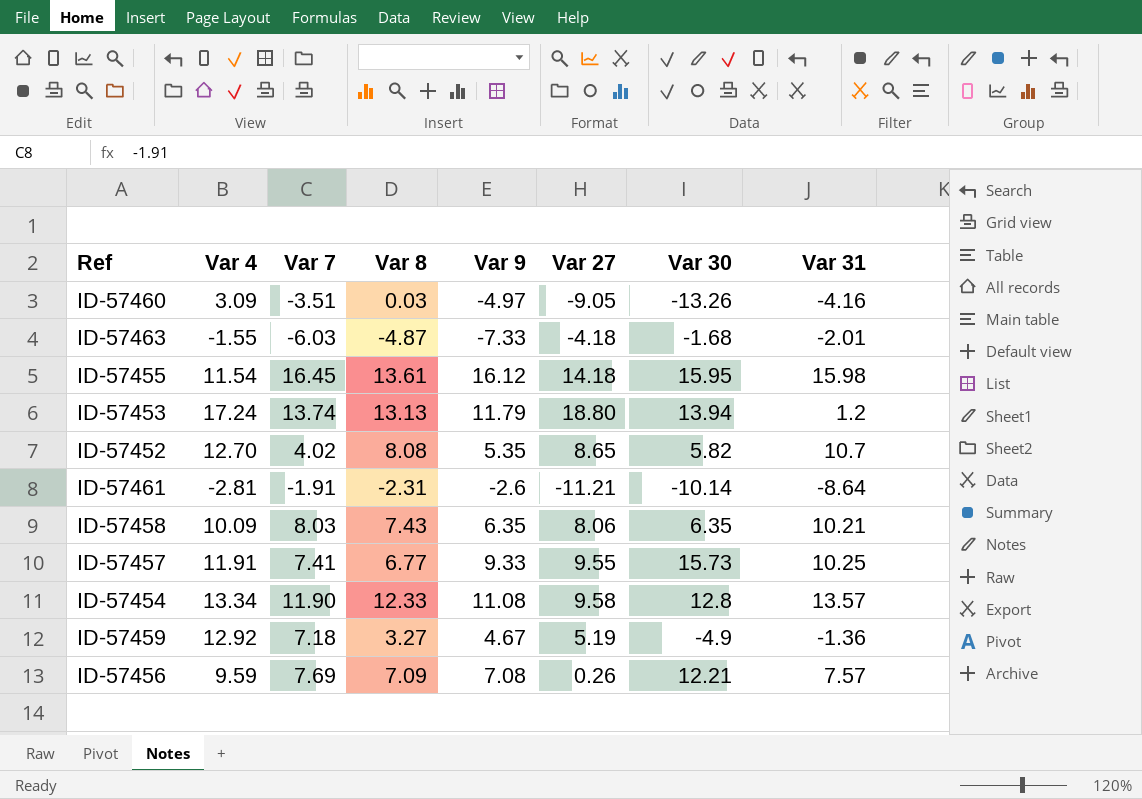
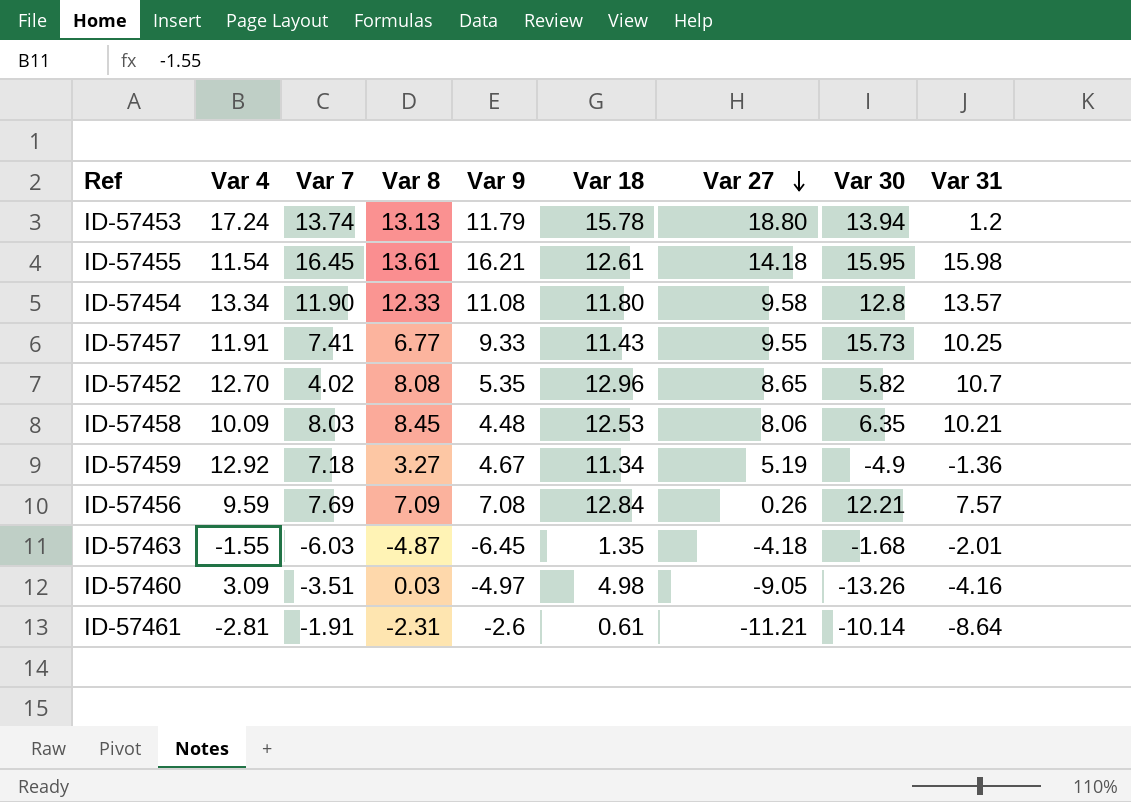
row order: none -> Var 27 descending
column Var 18 | position: none -> 6
ID-57455 | Var 9: 16.12 -> 16.21
ID-57458 | Var 8: 7.43 -> 8.45
ID-57458 | Var 9: 6.35 -> 4.48
ID-57463 | Var 9: -7.33 -> -6.45

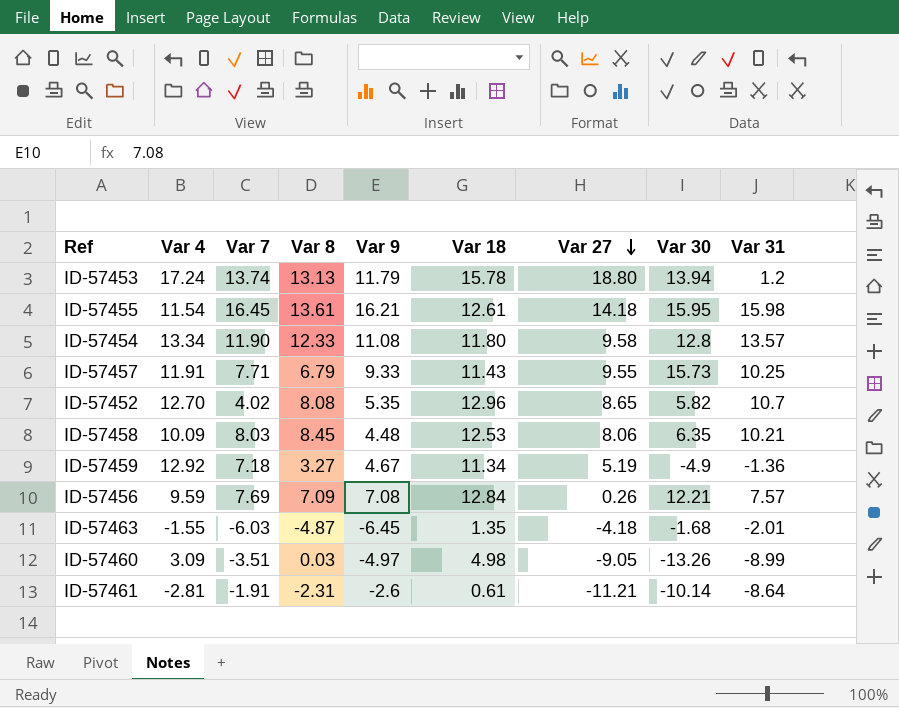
ID-57457 | Var 7: 7.41 -> 7.71
ID-57457 | Var 8: 6.77 -> 6.79
ID-57460 | Var 31: -4.16 -> -8.99

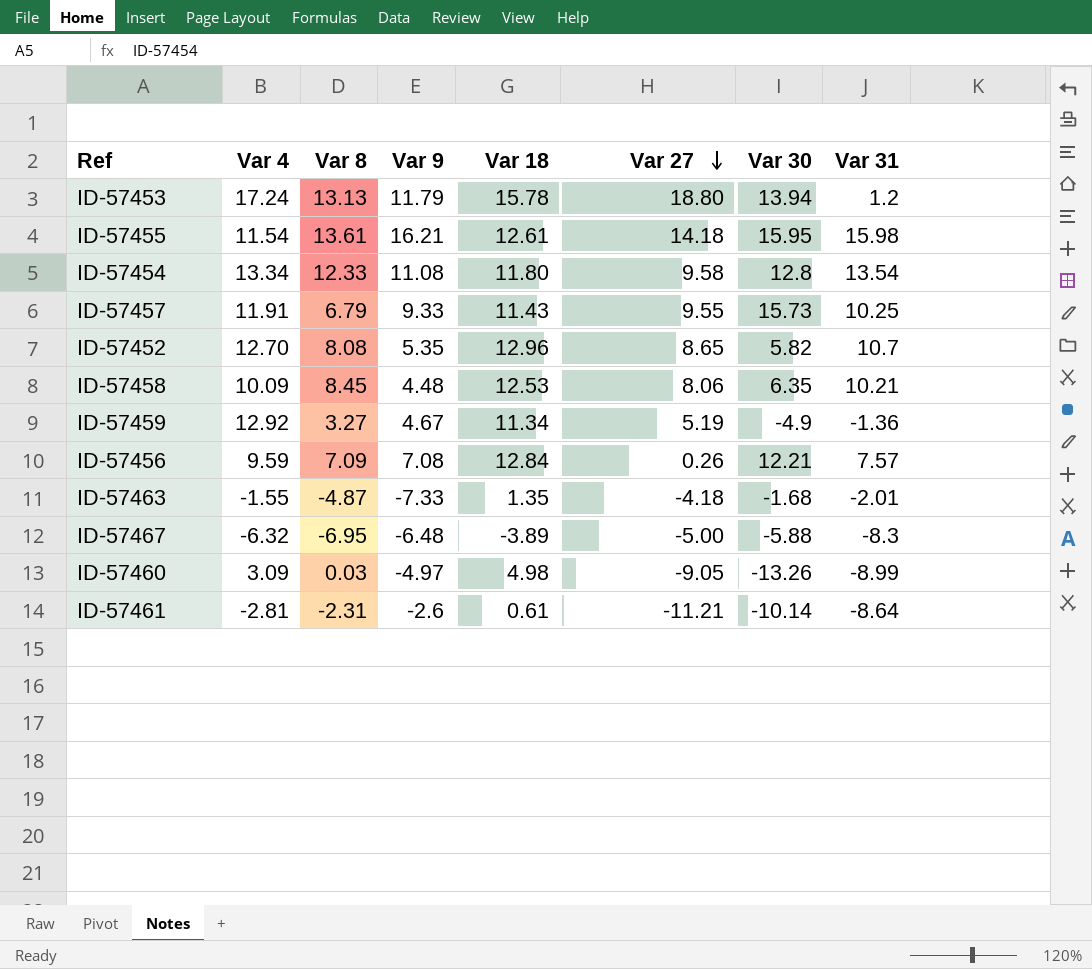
column Var 7 | position: 3 -> none
ID-57454 | Var 31: 13.57 -> 13.54
ID-57463 | Var 9: -6.45 -> -7.33
row ID-57467: none -> -6.32 | -6.95 | -6.48 | -3.89 | -5.00 | -5.88 | -8.3

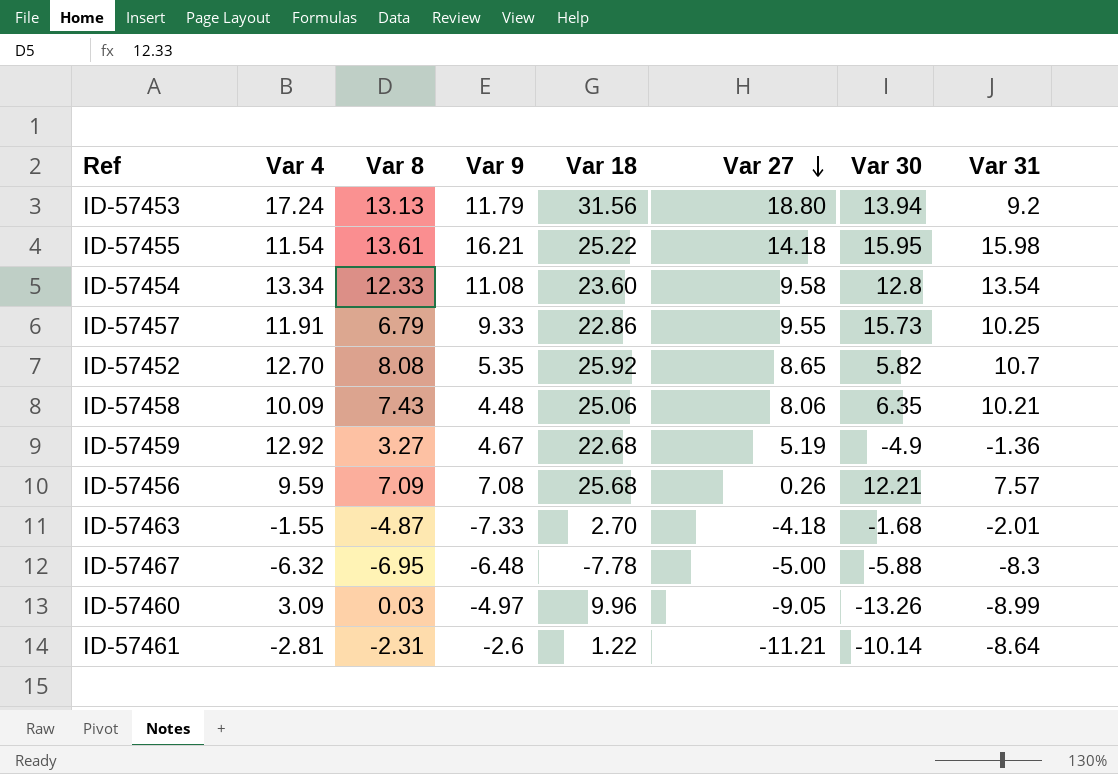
ID-57453 | Var 18: 15.78 -> 31.56
ID-57453 | Var 31: 1.2 -> 9.2
ID-57455 | Var 18: 12.61 -> 25.22
ID-57454 | Var 18: 11.80 -> 23.60
ID-57457 | Var 18: 11.43 -> 22.86
ID-57452 | Var 18: 12.96 -> 25.92
ID-57458 | Var 8: 8.45 -> 7.43
ID-57458 | Var 18: 12.53 -> 25.06
ID-57459 | Var 18: 11.34 -> 22.68
ID-57456 | Var 18: 12.84 -> 25.68
ID-57463 | Var 18: 1.35 -> 2.70
ID-57467 | Var 18: -3.89 -> -7.78
ID-57460 | Var 18: 4.98 -> 9.96
ID-57461 | Var 18: 0.61 -> 1.22

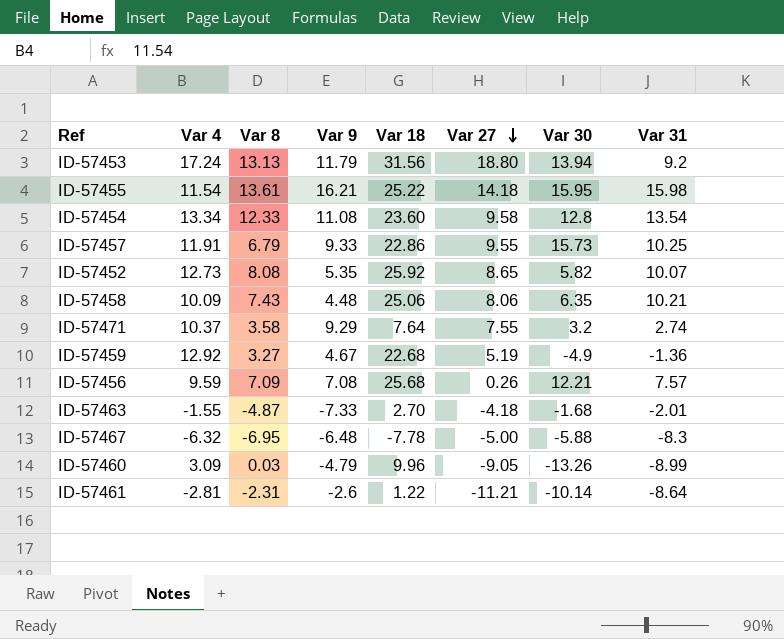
ID-57452 | Var 4: 12.70 -> 12.73
ID-57452 | Var 31: 10.7 -> 10.07
row ID-57471: none -> 10.37 | 3.58 | 9.29 | 7.64 | 7.55 | 3.2 | 2.74
ID-57460 | Var 9: -4.97 -> -4.79

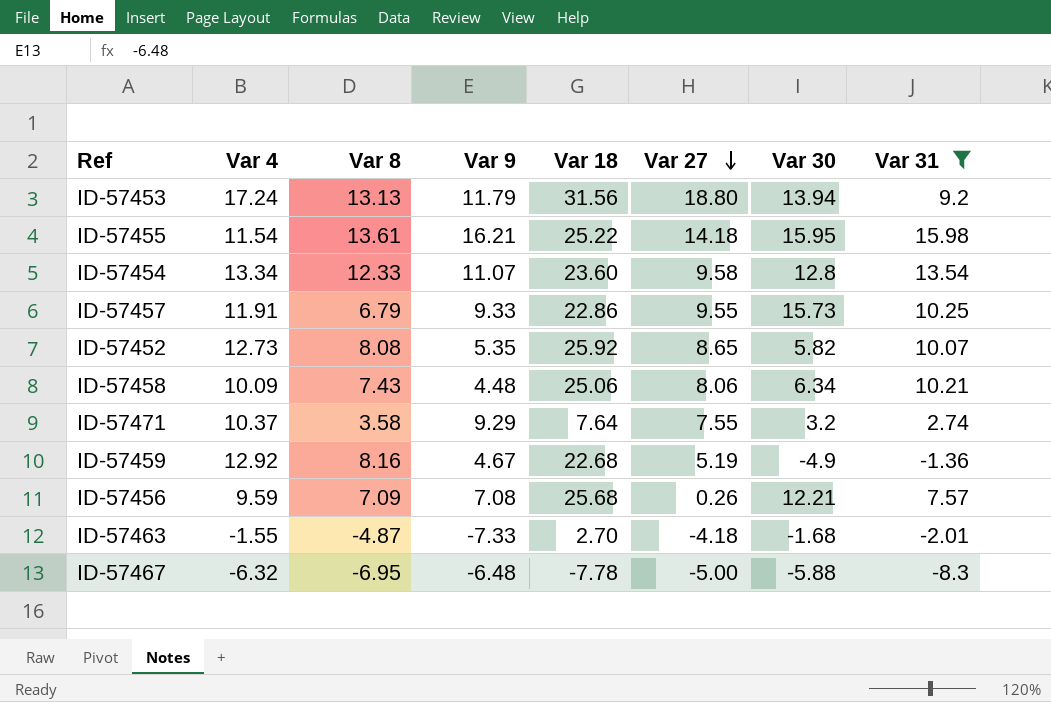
filter: none -> Var 31 >= -8.3
ID-57454 | Var 9: 11.08 -> 11.07
ID-57458 | Var 30: 6.35 -> 6.34
ID-57459 | Var 8: 3.27 -> 8.16

